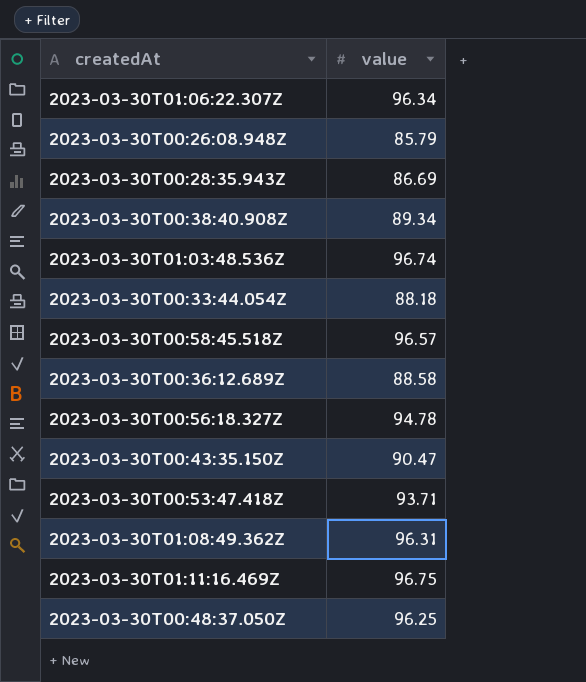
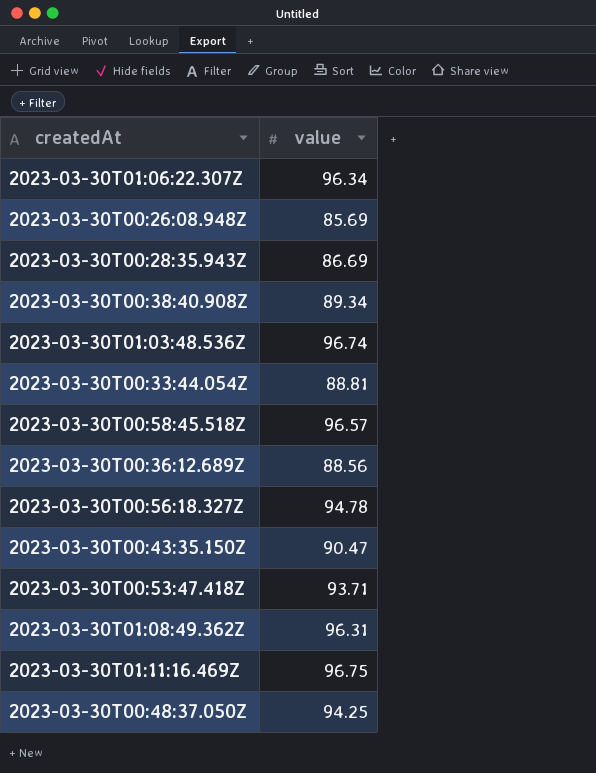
2023-03-30T00:26:08.948Z | value: 85.79 -> 85.69
2023-03-30T00:33:44.054Z | value: 88.18 -> 88.81
2023-03-30T00:36:12.689Z | value: 88.58 -> 88.56
2023-03-30T00:48:37.050Z | value: 96.25 -> 94.25

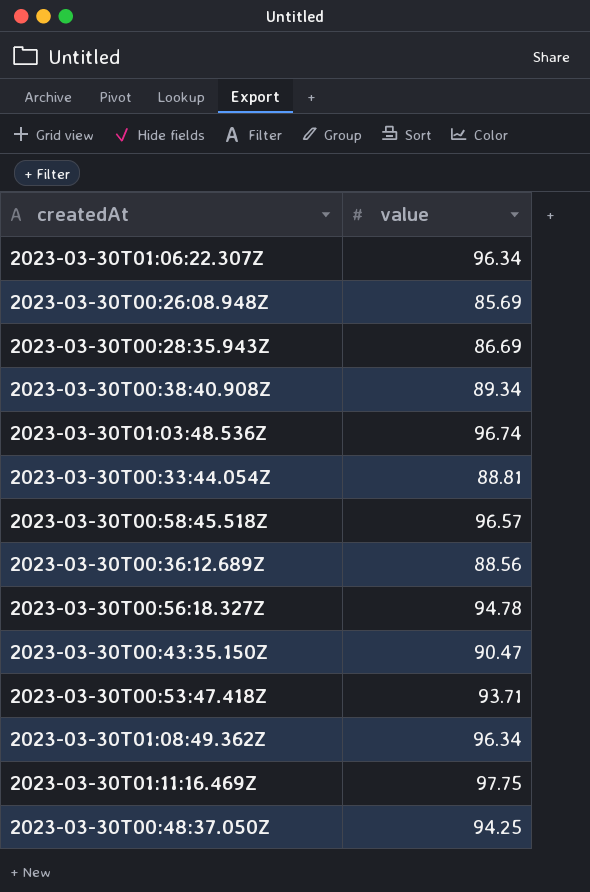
2023-03-30T01:08:49.362Z | value: 96.31 -> 96.34
2023-03-30T01:11:16.469Z | value: 96.75 -> 97.75

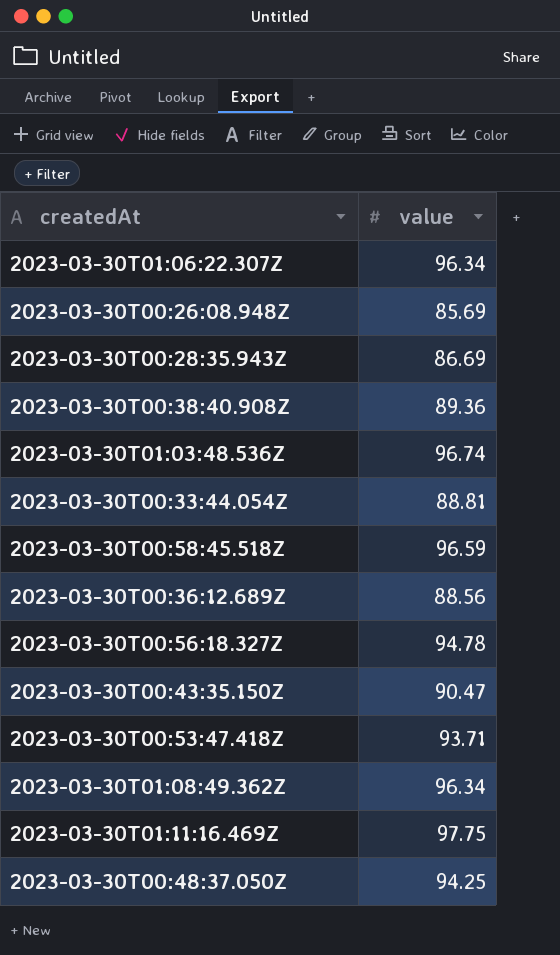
2023-03-30T00:38:40.908Z | value: 89.34 -> 89.36
2023-03-30T00:58:45.518Z | value: 96.57 -> 96.59

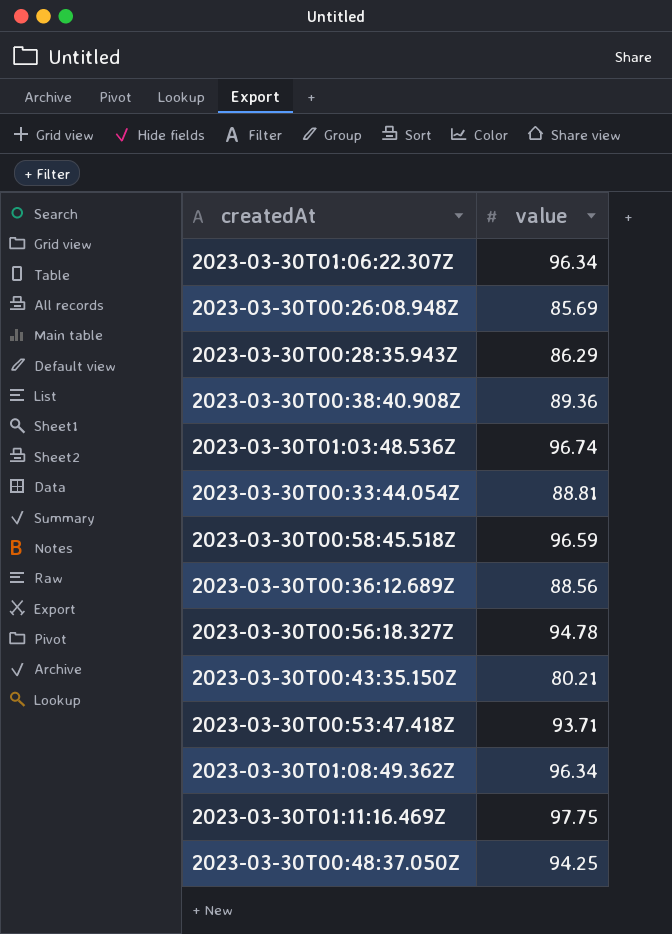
2023-03-30T00:28:35.943Z | value: 86.69 -> 86.29
2023-03-30T00:43:35.150Z | value: 90.47 -> 80.21

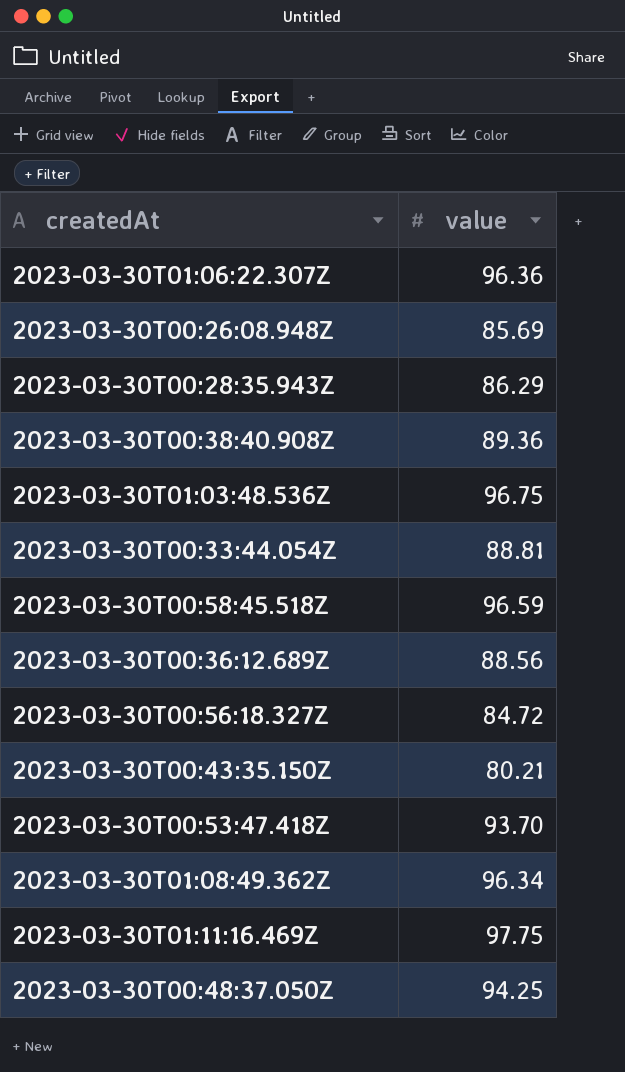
2023-03-30T01:06:22.307Z | value: 96.34 -> 96.36
2023-03-30T01:03:48.536Z | value: 96.74 -> 96.75
2023-03-30T00:56:18.327Z | value: 94.78 -> 84.72
2023-03-30T00:53:47.418Z | value: 93.71 -> 93.70

